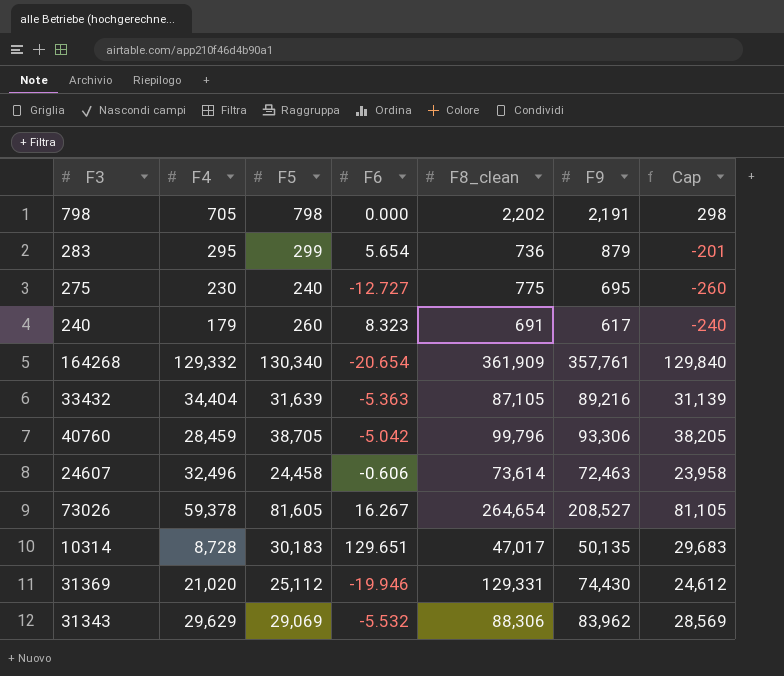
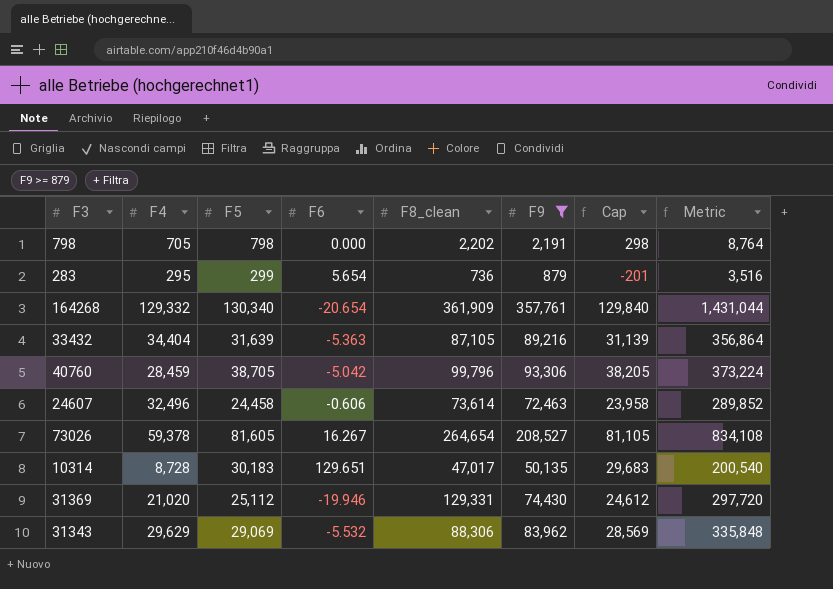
filter: none -> F9 >= 879
column Metric | formula: none -> [F9] * 4

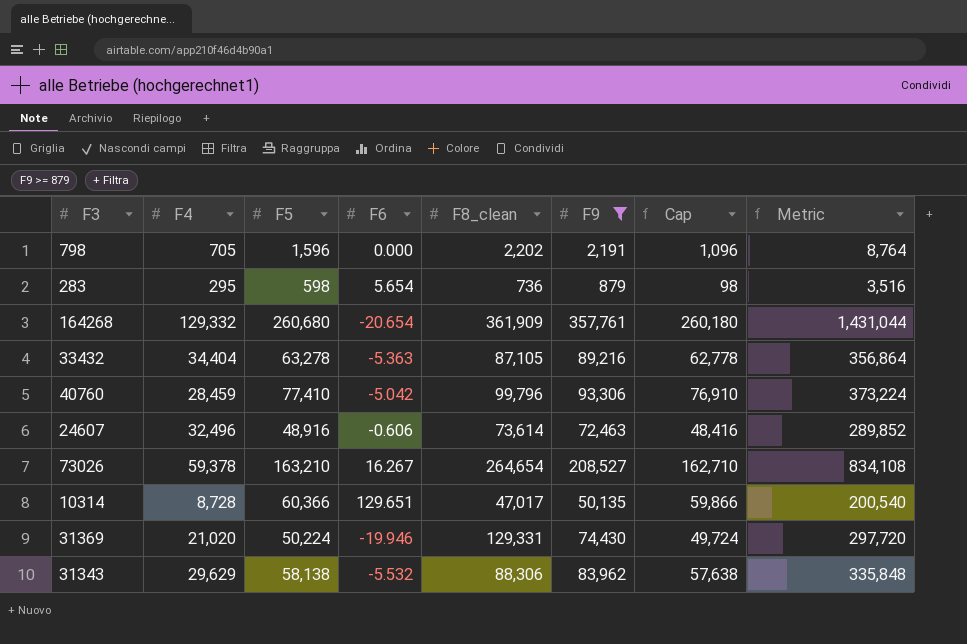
798 | F5: 798 -> 1,596
798 | Cap: 298 -> 1,096
283 | F5: 299 -> 598
283 | Cap: -201 -> 98
164268 | F5: 130,340 -> 260,680
164268 | Cap: 129,840 -> 260,180
33432 | F5: 31,639 -> 63,278
33432 | Cap: 31,139 -> 62,778
40760 | F5: 38,705 -> 77,410
40760 | Cap: 38,205 -> 76,910
24607 | F5: 24,458 -> 48,916
24607 | Cap: 23,958 -> 48,416
73026 | F5: 81,605 -> 163,210
73026 | Cap: 81,105 -> 162,710
10314 | F5: 30,183 -> 60,366
10314 | Cap: 29,683 -> 59,866
31369 | F5: 25,112 -> 50,224
31369 | Cap: 24,612 -> 49,724
31343 | F5: 29,069 -> 58,138
31343 | Cap: 28,569 -> 57,638

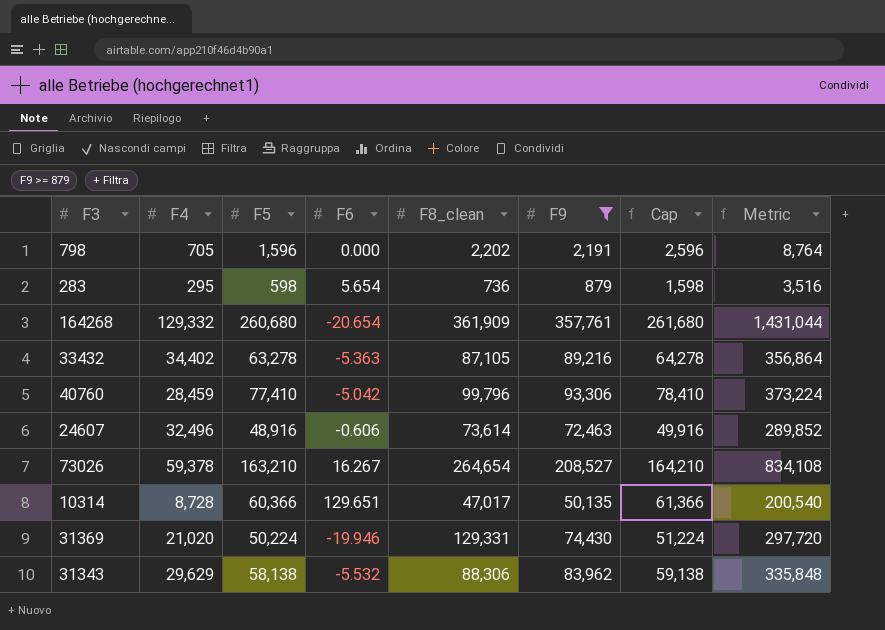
column Cap | formula: [F5] - 500 -> [F5] + 1000
33432 | F4: 34,404 -> 34,402

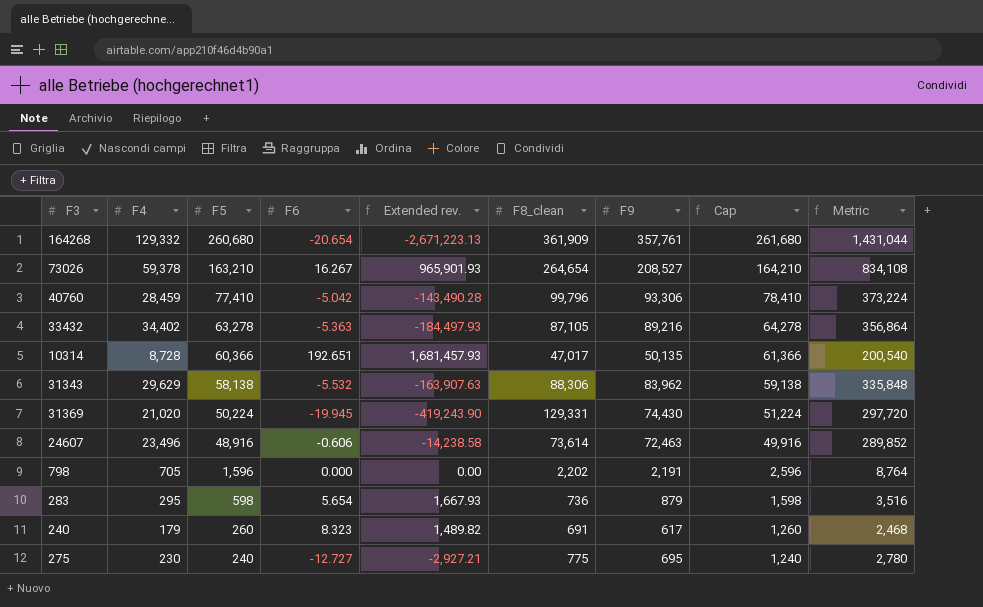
filter: F9 >= 879 -> none
row order: none -> F5 descending
column Extended rev. | formula: none -> [F4] * [F6]
10314 | F6: 129.651 -> 192.651
31369 | F6: -19.946 -> -19.945
24607 | F4: 32,496 -> 23,496

